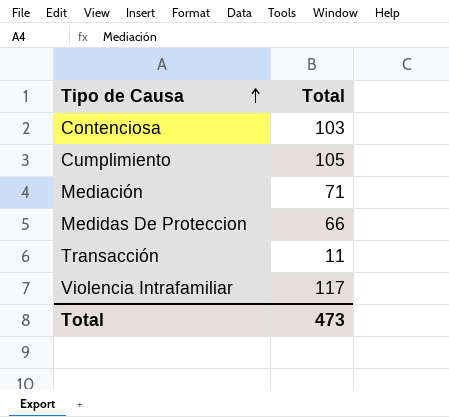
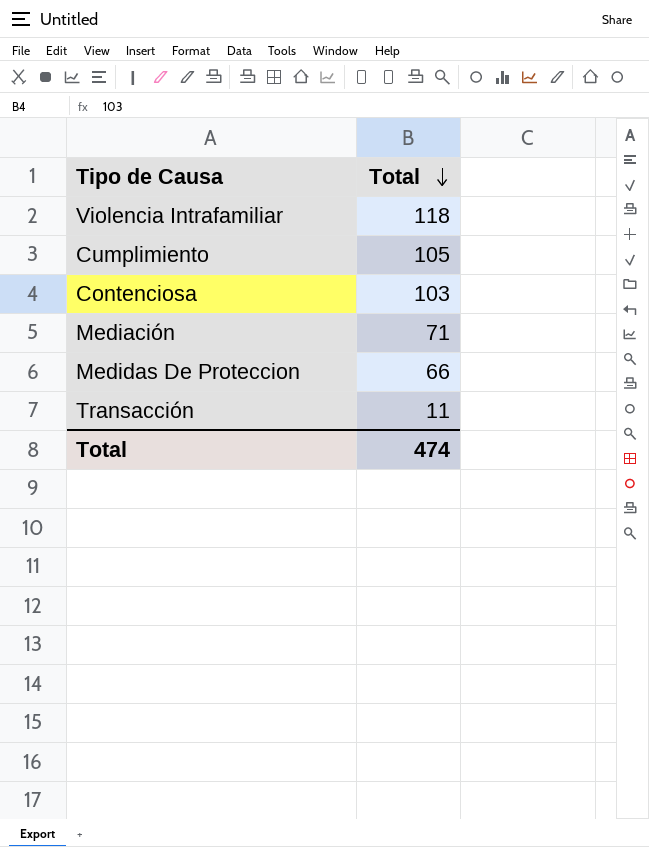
row order: Tipo de Causa ascending -> Total descending
Violencia Intrafamiliar | Total: 117 -> 118
Total | Total: 473 -> 474

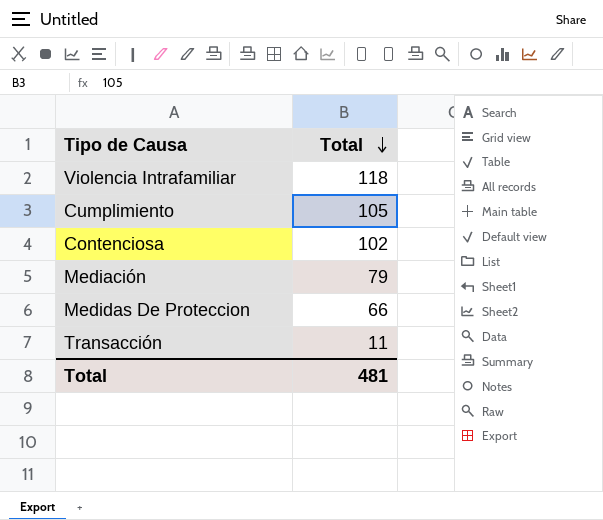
Contenciosa | Total: 103 -> 102
Mediación | Total: 71 -> 79
Total | Total: 474 -> 481

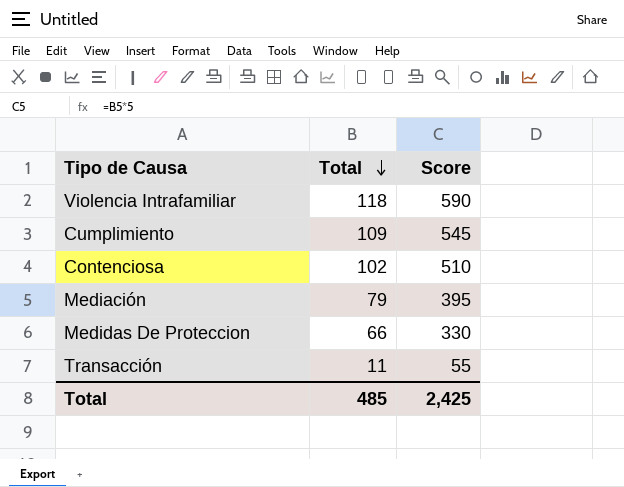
column Score | formula: none -> [Total] * 5
Cumplimiento | Total: 105 -> 109
Total | Total: 481 -> 485

